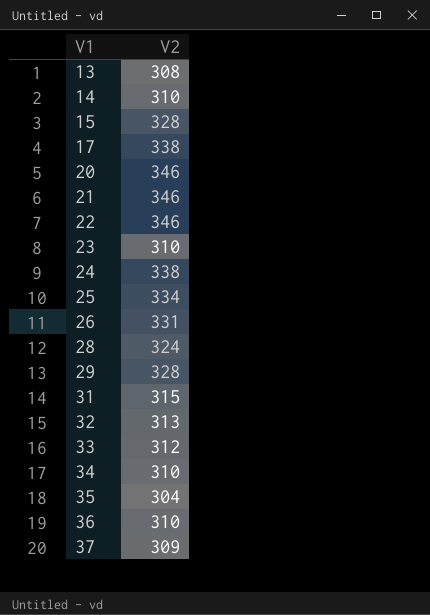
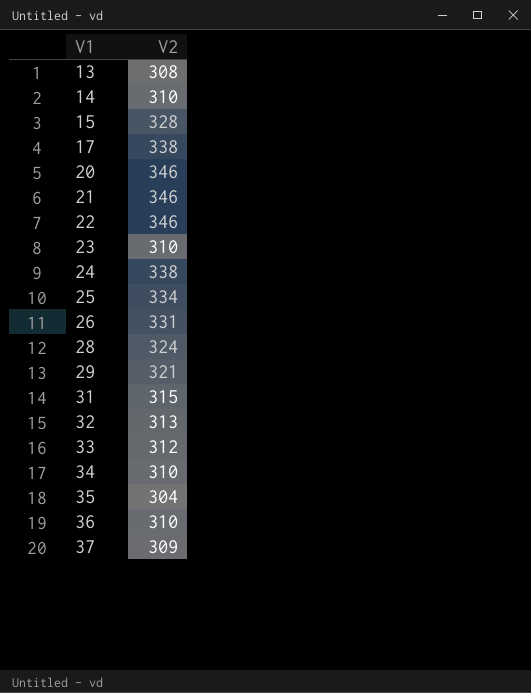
29 | V2: 328 -> 321

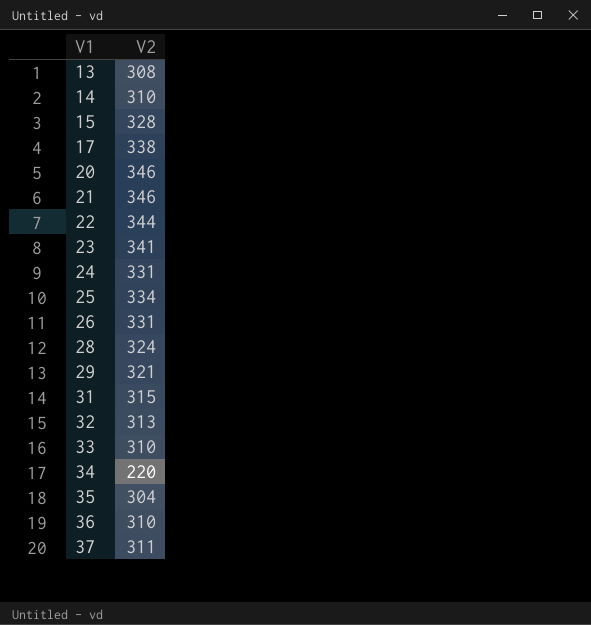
22 | V2: 346 -> 344
23 | V2: 310 -> 341
24 | V2: 338 -> 331
33 | V2: 312 -> 310
34 | V2: 310 -> 220
37 | V2: 309 -> 311

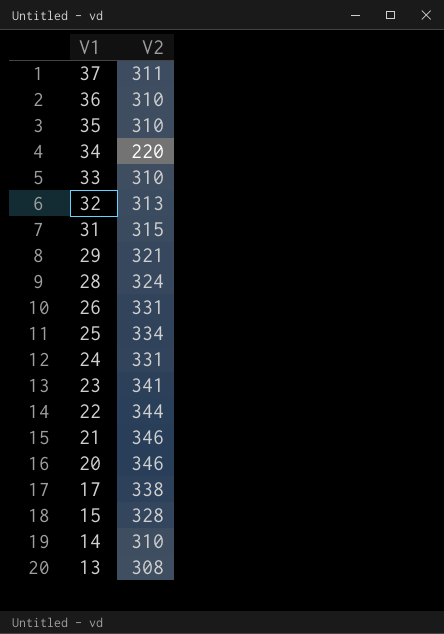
row order: V1 ascending -> V1 descending
35 | V2: 304 -> 310

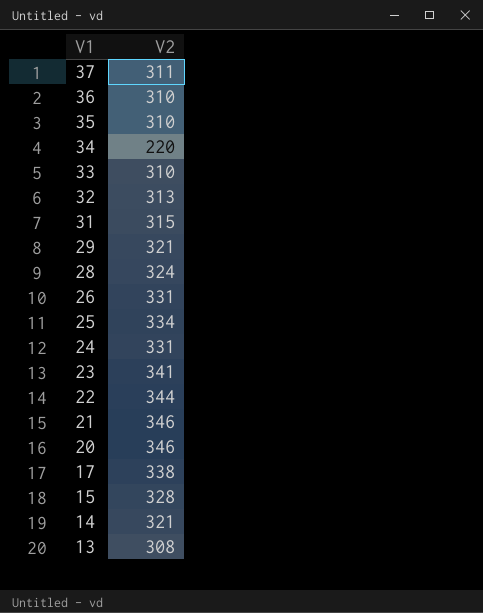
14 | V2: 310 -> 321

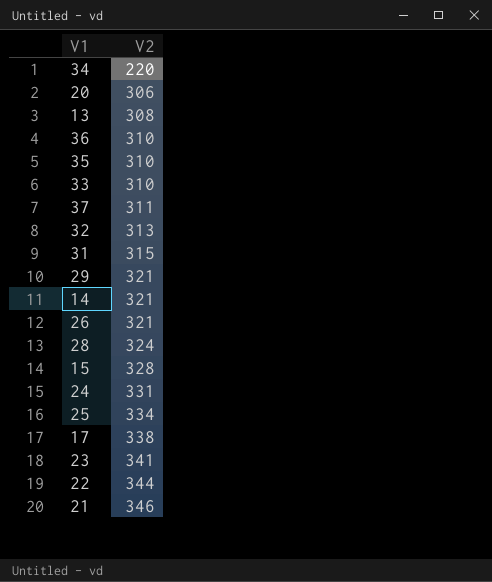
row order: V1 descending -> V2 ascending
20 | V2: 346 -> 306
26 | V2: 331 -> 321

